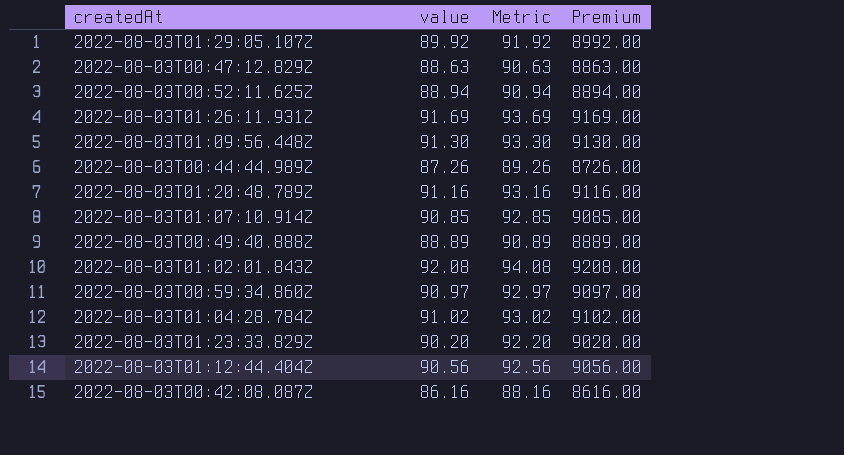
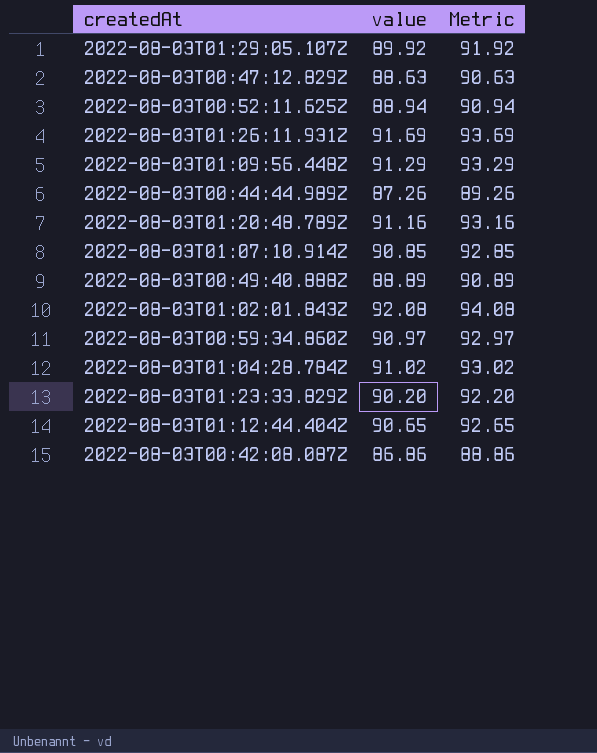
column Premium | formula: [value] * 100 -> none
2022-08-03T01:09:56.448Z | value: 91.30 -> 91.29
2022-08-03T01:09:56.448Z | Metric: 93.30 -> 93.29
2022-08-03T01:12:44.404Z | value: 90.56 -> 90.65
2022-08-03T01:12:44.404Z | Metric: 92.56 -> 92.65
2022-08-03T00:42:08.087Z | value: 86.16 -> 86.86
2022-08-03T00:42:08.087Z | Metric: 88.16 -> 88.86

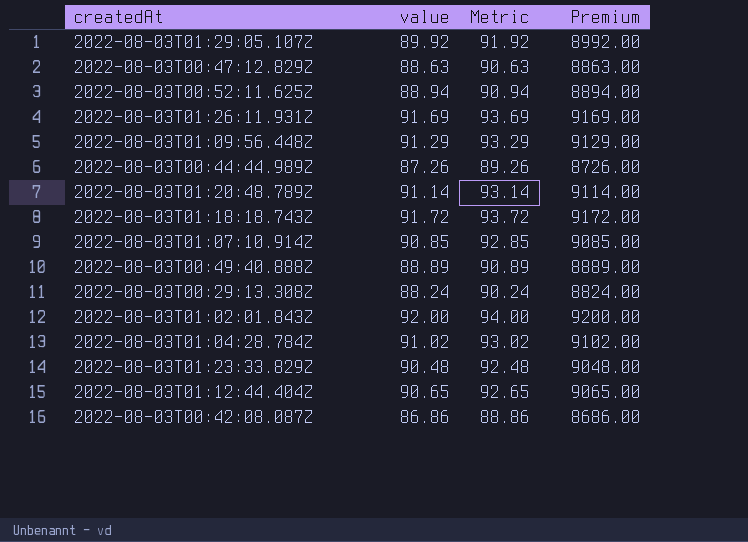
column Premium | formula: none -> [value] * 100
row 2022-08-03T00:59:34.860Z: 90.97 | 92.97 -> none
2022-08-03T01:20:48.789Z | value: 91.16 -> 91.14
2022-08-03T01:20:48.789Z | Metric: 93.16 -> 93.14
row 2022-08-03T01:18:18.743Z: none -> 91.72 | 93.72 | 9172.00
row 2022-08-03T00:29:13.308Z: none -> 88.24 | 90.24 | 8824.00
2022-08-03T01:02:01.843Z | value: 92.08 -> 92.00
2022-08-03T01:02:01.843Z | Metric: 94.08 -> 94.00
2022-08-03T01:23:33.829Z | value: 90.20 -> 90.48
2022-08-03T01:23:33.829Z | Metric: 92.20 -> 92.48

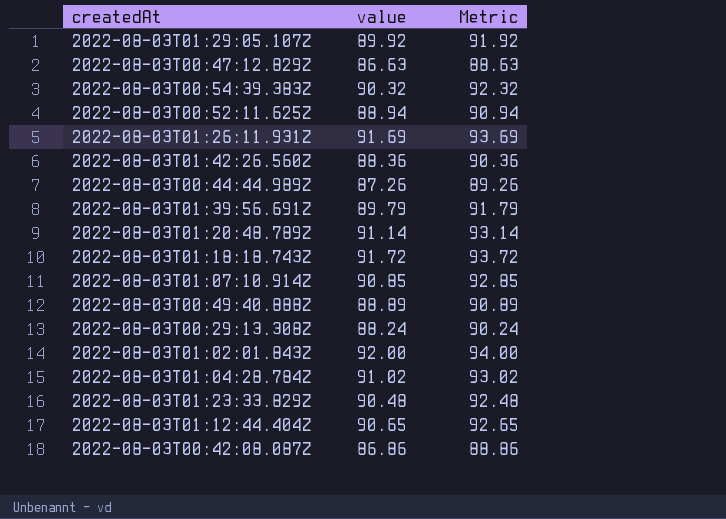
column Premium | formula: [value] * 100 -> none
row 2022-08-03T01:09:56.448Z: 91.29 | 93.29 | 9129.00 -> none
2022-08-03T00:47:12.829Z | value: 88.63 -> 86.63
2022-08-03T00:47:12.829Z | Metric: 90.63 -> 88.63
row 2022-08-03T00:54:39.383Z: none -> 90.32 | 92.32
row 2022-08-03T01:42:26.560Z: none -> 88.36 | 90.36
row 2022-08-03T01:39:56.691Z: none -> 89.79 | 91.79

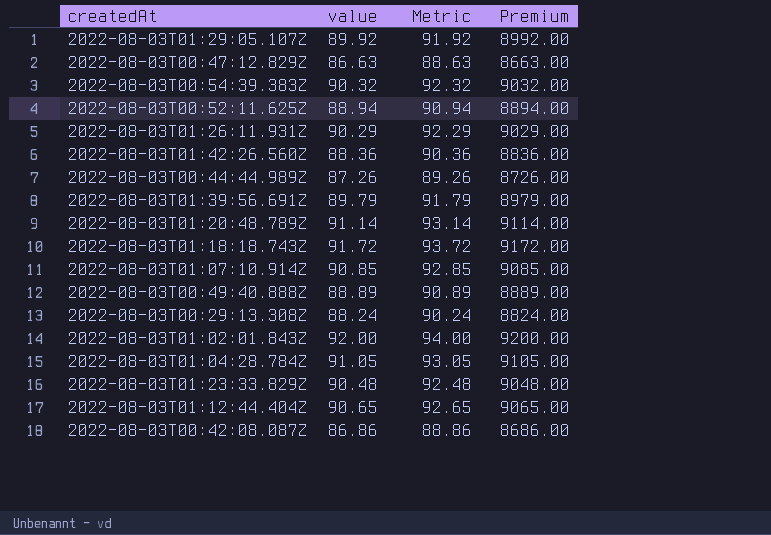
column Premium | formula: none -> [value] * 100
2022-08-03T01:26:11.931Z | value: 91.69 -> 90.29
2022-08-03T01:26:11.931Z | Metric: 93.69 -> 92.29
2022-08-03T01:04:28.784Z | value: 91.02 -> 91.05
2022-08-03T01:04:28.784Z | Metric: 93.02 -> 93.05

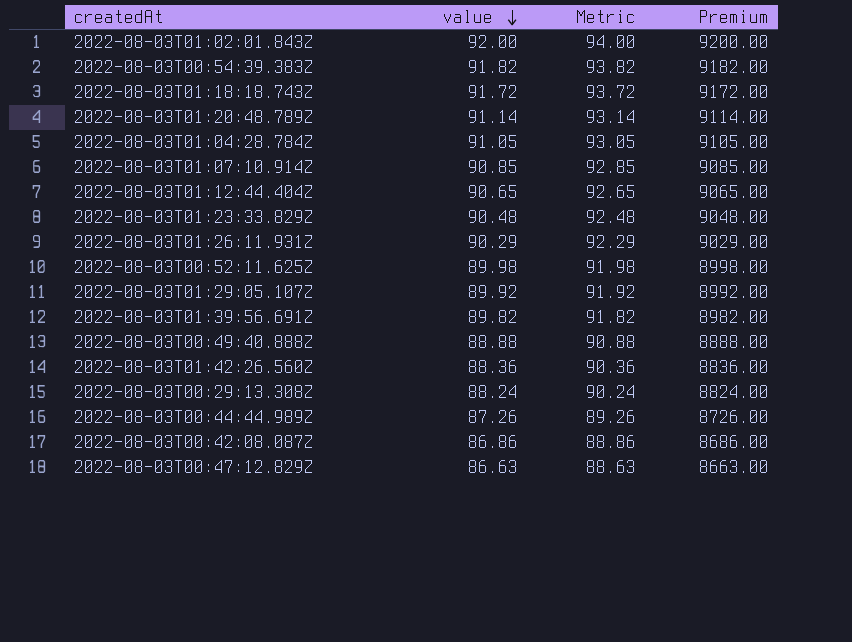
row order: none -> value descending
2022-08-03T00:54:39.383Z | value: 90.32 -> 91.82
2022-08-03T00:54:39.383Z | Metric: 92.32 -> 93.82
2022-08-03T00:54:39.383Z | Premium: 9032.00 -> 9182.00
2022-08-03T00:52:11.625Z | value: 88.94 -> 89.98
2022-08-03T00:52:11.625Z | Metric: 90.94 -> 91.98
2022-08-03T00:52:11.625Z | Premium: 8894.00 -> 8998.00
2022-08-03T01:39:56.691Z | value: 89.79 -> 89.82
2022-08-03T01:39:56.691Z | Metric: 91.79 -> 91.82
2022-08-03T01:39:56.691Z | Premium: 8979.00 -> 8982.00
2022-08-03T00:49:40.888Z | value: 88.89 -> 88.88
2022-08-03T00:49:40.888Z | Metric: 90.89 -> 90.88
2022-08-03T00:49:40.888Z | Premium: 8889.00 -> 8888.00

